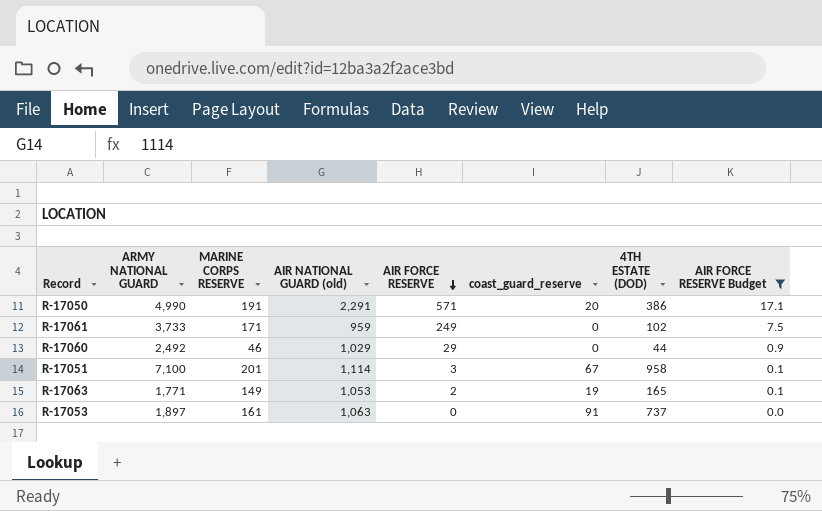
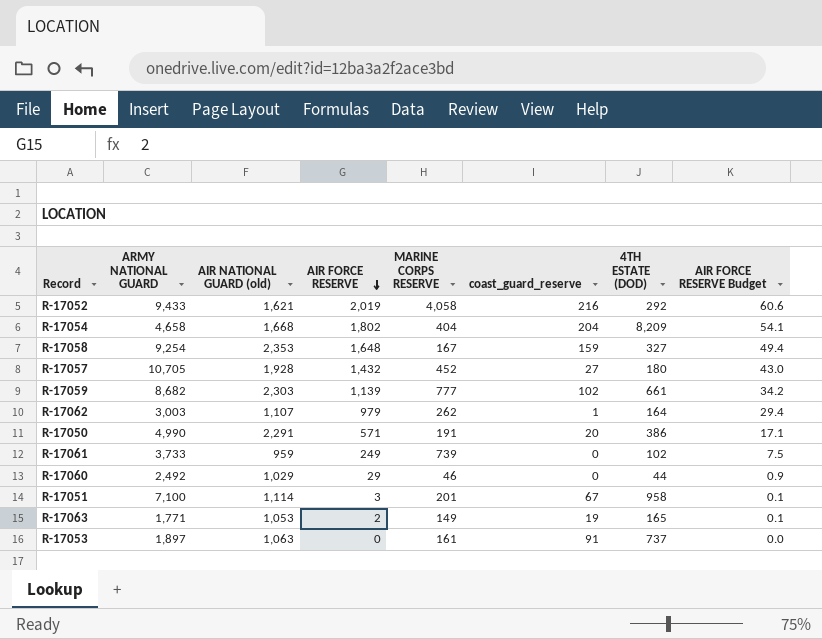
filter: AIR FORCE RESERVE Budget <= 17.1 -> none
column MARINE CORPS RESERVE | position: 3 -> 5
R-17061 | MARINE CORPS RESERVE: 171 -> 739

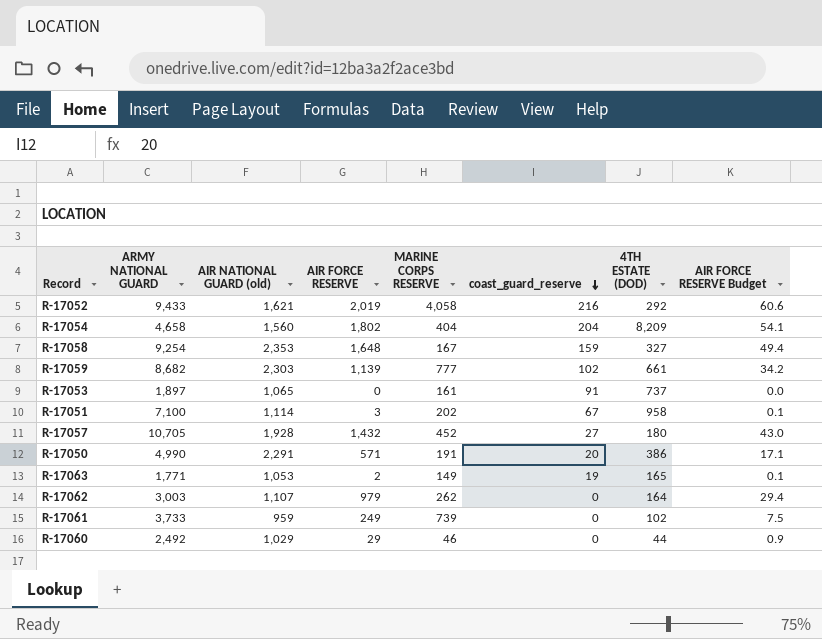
row order: AIR FORCE RESERVE descending -> coast_guard_reserve descending
R-17054 | AIR NATIONAL GUARD (old): 1,668 -> 1,560
R-17053 | AIR NATIONAL GUARD (old): 1,063 -> 1,065
R-17051 | MARINE CORPS RESERVE: 201 -> 202
R-17062 | coast_guard_reserve: 1 -> 0

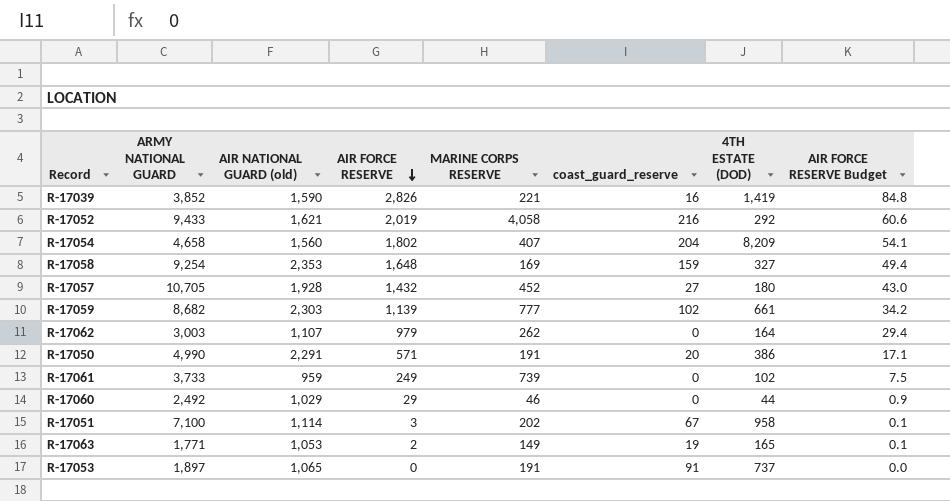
row order: coast_guard_reserve descending -> AIR FORCE RESERVE descending
row R-17039: none -> 3,852 | 1,590 | 2,826 | 221 | 16 | 1,419 | 84.8
R-17054 | MARINE CORPS RESERVE: 404 -> 407
R-17058 | MARINE CORPS RESERVE: 167 -> 169
R-17053 | MARINE CORPS RESERVE: 161 -> 191

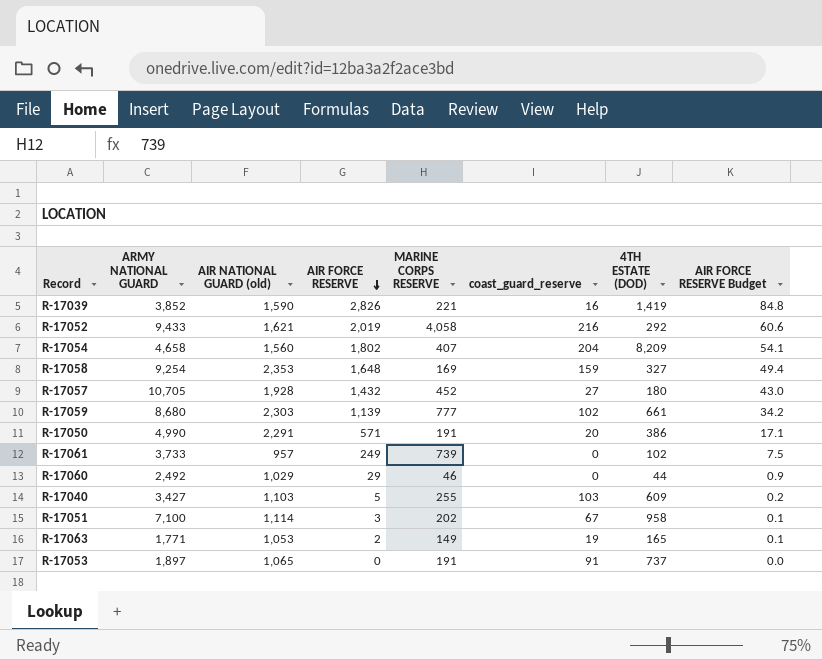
row R-17062: 3,003 | 1,107 | 979 | 262 | 0 | 164 | 29.4 -> none
R-17059 | ARMY NATIONAL GUARD: 8,682 -> 8,680
R-17061 | AIR NATIONAL GUARD (old): 959 -> 957
row R-17040: none -> 3,427 | 1,103 | 5 | 255 | 103 | 609 | 0.2

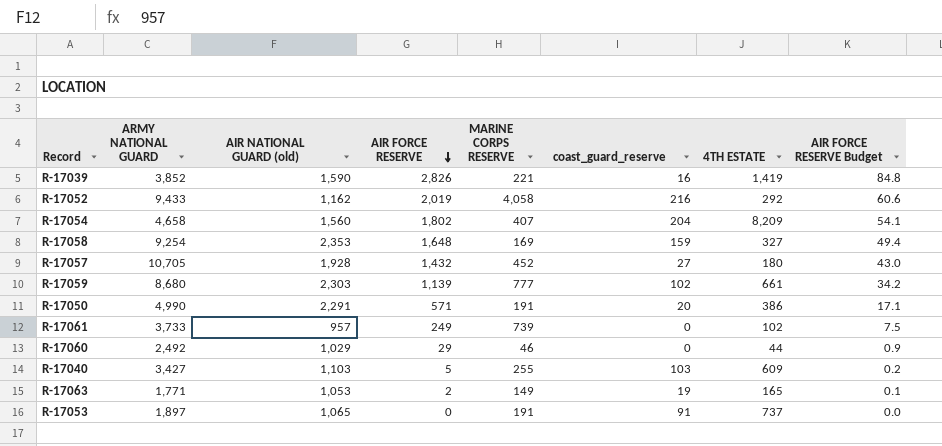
column name: 4TH ESTATE (DOD) -> 4TH ESTATE
row R-17051: 7,100 | 1,114 | 3 | 202 | 67 | 958 | 0.1 -> none
R-17052 | AIR NATIONAL GUARD (old): 1,621 -> 1,162

